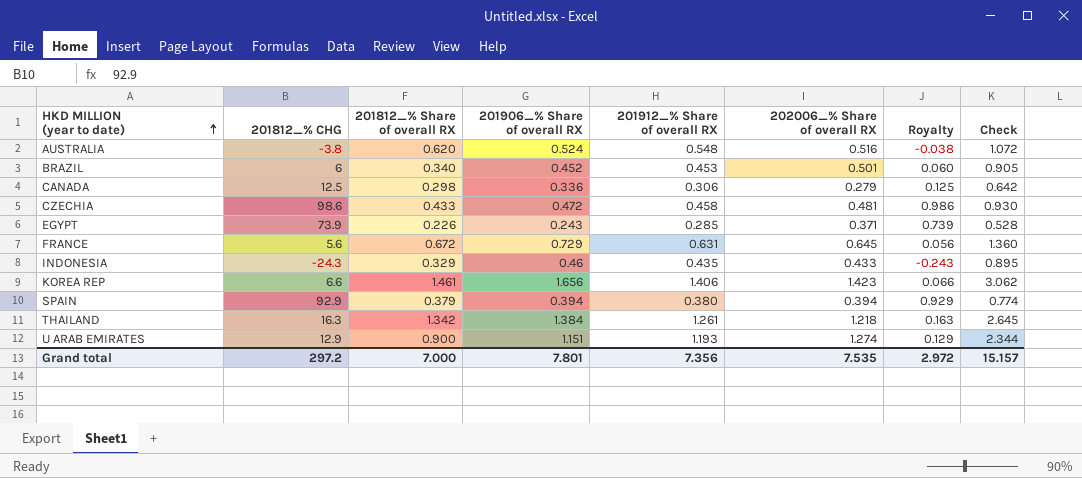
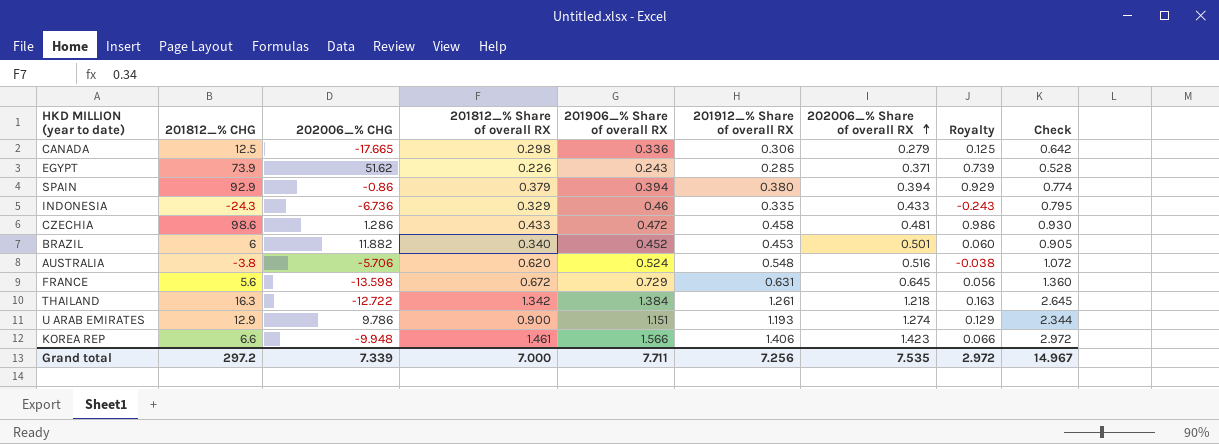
row order: HKD MILLION (year to date) ascending -> 202006_% Share of overall RX ascending
column 202006_% CHG | position: none -> 3
INDONESIA | 201912_% Share of overall RX: 0.435 -> 0.335
INDONESIA | Check: 0.895 -> 0.795
KOREA REP | 201906_% Share of overall RX: 1.656 -> 1.566
KOREA REP | Check: 3.062 -> 2.972
Grand total | 201906_% Share of overall RX: 7.801 -> 7.711
Grand total | 201912_% Share of overall RX: 7.356 -> 7.256
Grand total | Check: 15.157 -> 14.967

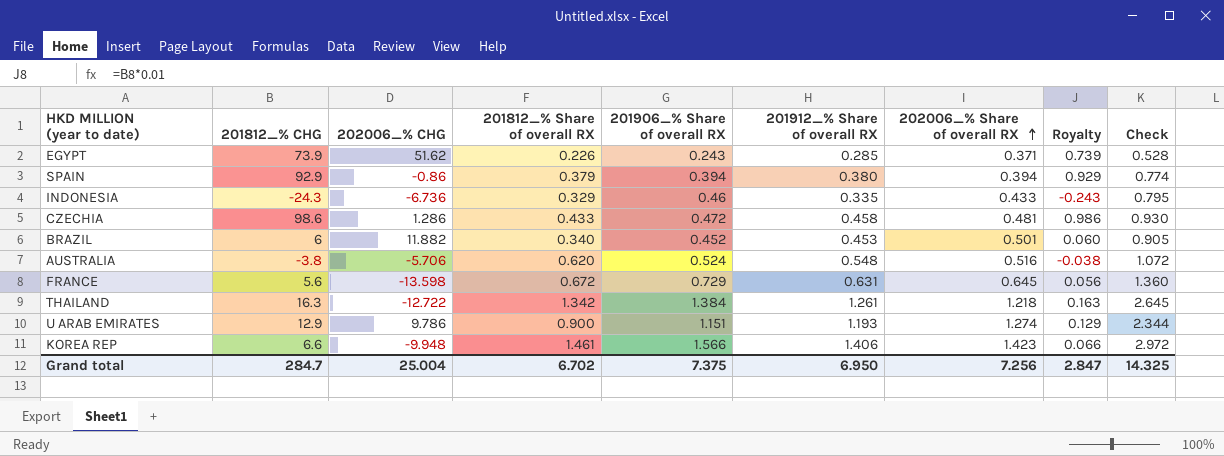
row CANADA: 12.5 | -17.665 | 0.298 | 0.336 | 0.306 | 0.279 | 0.125 | 0.642 -> none
Grand total | 201812_% CHG: 297.2 -> 284.7
Grand total | 202006_% CHG: 7.339 -> 25.004
Grand total | 201812_% Share of overall RX: 7.000 -> 6.702
Grand total | 201906_% Share of overall RX: 7.711 -> 7.375
Grand total | 201912_% Share of overall RX: 7.256 -> 6.950
Grand total | 202006_% Share of overall RX: 7.535 -> 7.256
Grand total | Royalty: 2.972 -> 2.847
Grand total | Check: 14.967 -> 14.325

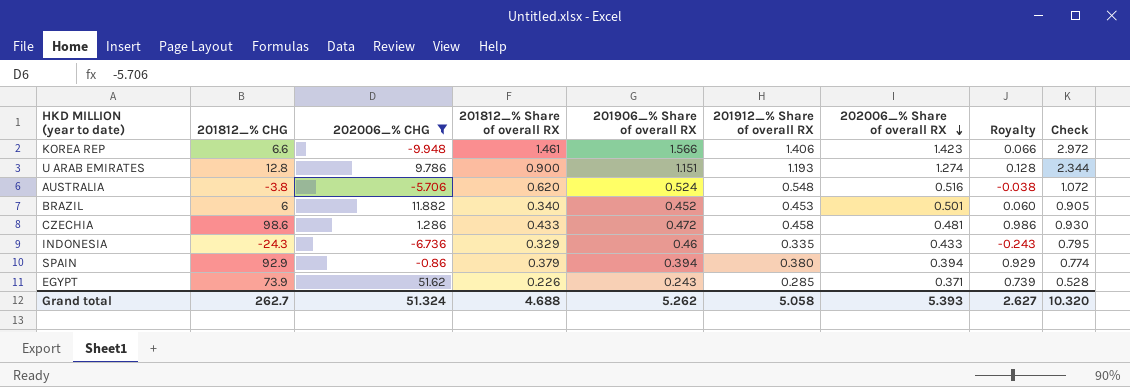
filter: none -> 202006_% CHG >= -9.948
row order: 202006_% Share of overall RX ascending -> 202006_% Share of overall RX descending
U ARAB EMIRATES | 201812_% CHG: 12.9 -> 12.8
U ARAB EMIRATES | Royalty: 0.129 -> 0.128
Grand total | 201812_% CHG: 284.7 -> 262.7
Grand total | 202006_% CHG: 25.004 -> 51.324
Grand total | 201812_% Share of overall RX: 6.702 -> 4.688
Grand total | 201906_% Share of overall RX: 7.375 -> 5.262
Grand total | 201912_% Share of overall RX: 6.950 -> 5.058
Grand total | 202006_% Share of overall RX: 7.256 -> 5.393
Grand total | Royalty: 2.847 -> 2.627
Grand total | Check: 14.325 -> 10.320

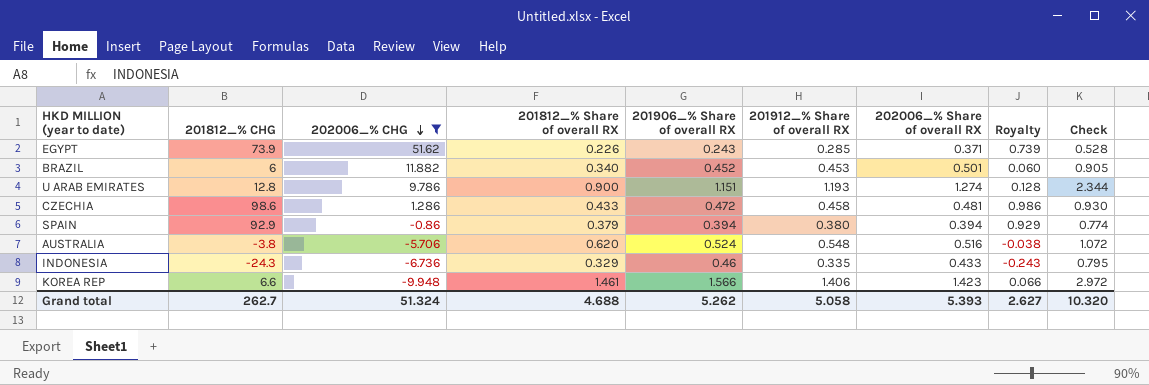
row order: 202006_% Share of overall RX descending -> 202006_% CHG descending

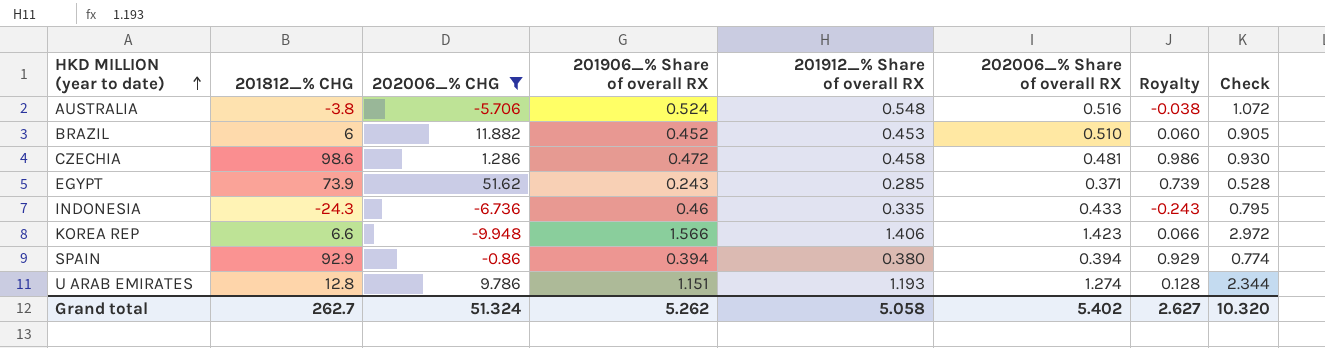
row order: 202006_% CHG descending -> HKD MILLION (year to date) ascending
column 201812_% Share of overall RX | position: 4 -> none
BRAZIL | 202006_% Share of overall RX: 0.501 -> 0.510
Grand total | 202006_% Share of overall RX: 5.393 -> 5.402

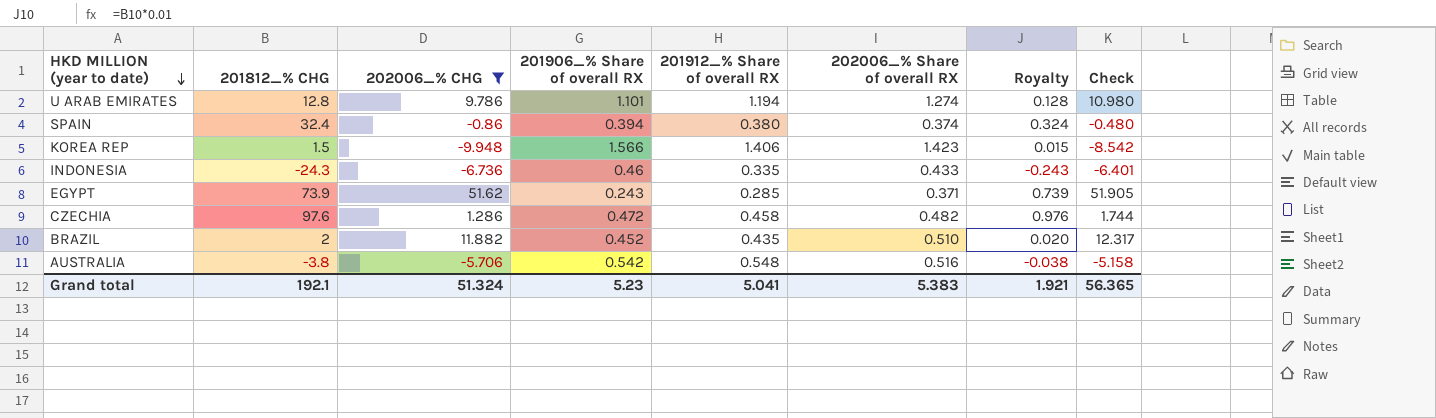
row order: HKD MILLION (year to date) ascending -> HKD MILLION (year to date) descending
column Check | formula: [201906_% Share of overall RX] + [201912_% Share of overall RX] -> [202006_% CHG] + [201912_% Share of overall RX]
U ARAB EMIRATES | 201906_% Share of overall RX: 1.151 -> 1.101
U ARAB EMIRATES | 201912_% Share of overall RX: 1.193 -> 1.194
SPAIN | 201812_% CHG: 92.9 -> 32.4
SPAIN | 202006_% Share of overall RX: 0.394 -> 0.374
SPAIN | Royalty: 0.929 -> 0.324
KOREA REP | 201812_% CHG: 6.6 -> 1.5
KOREA REP | Royalty: 0.066 -> 0.015
CZECHIA | 201812_% CHG: 98.6 -> 97.6
CZECHIA | 202006_% Share of overall RX: 0.481 -> 0.482
CZECHIA | Royalty: 0.986 -> 0.976
BRAZIL | 201812_% CHG: 6 -> 2
BRAZIL | 201912_% Share of overall RX: 0.453 -> 0.435
BRAZIL | Royalty: 0.060 -> 0.020
AUSTRALIA | 201906_% Share of overall RX: 0.524 -> 0.542
Grand total | 201812_% CHG: 262.7 -> 192.1
Grand total | 201906_% Share of overall RX: 5.262 -> 5.23
Grand total | 201912_% Share of overall RX: 5.058 -> 5.041
Grand total | 202006_% Share of overall RX: 5.402 -> 5.383
Grand total | Royalty: 2.627 -> 1.921
Grand total | Check: 10.320 -> 56.365

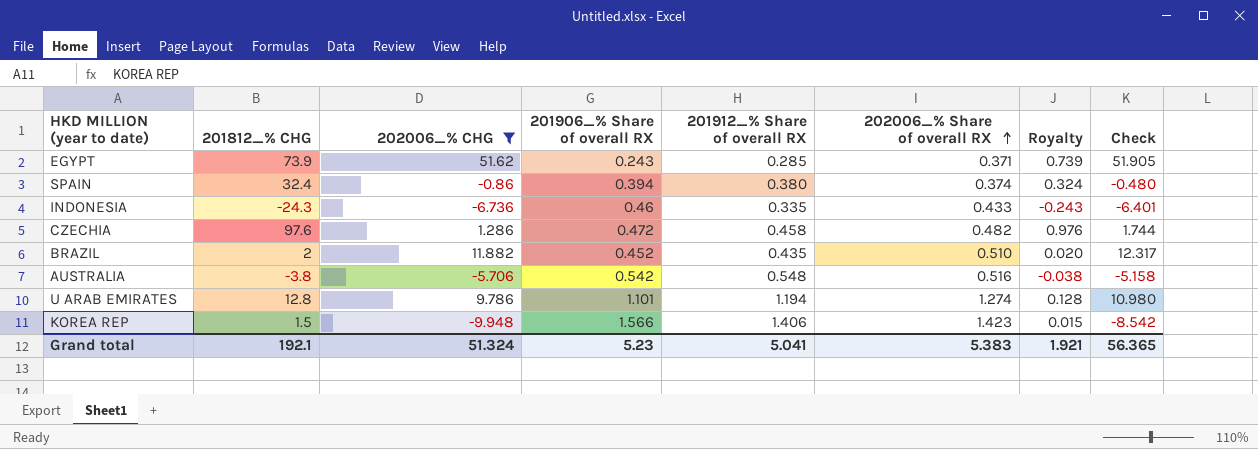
row order: HKD MILLION (year to date) descending -> 202006_% Share of overall RX ascending

